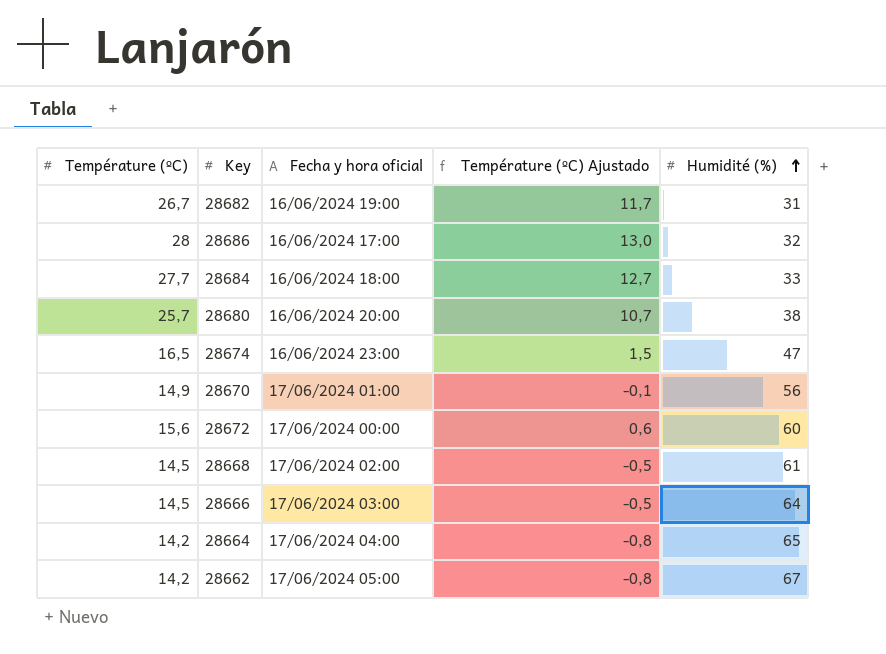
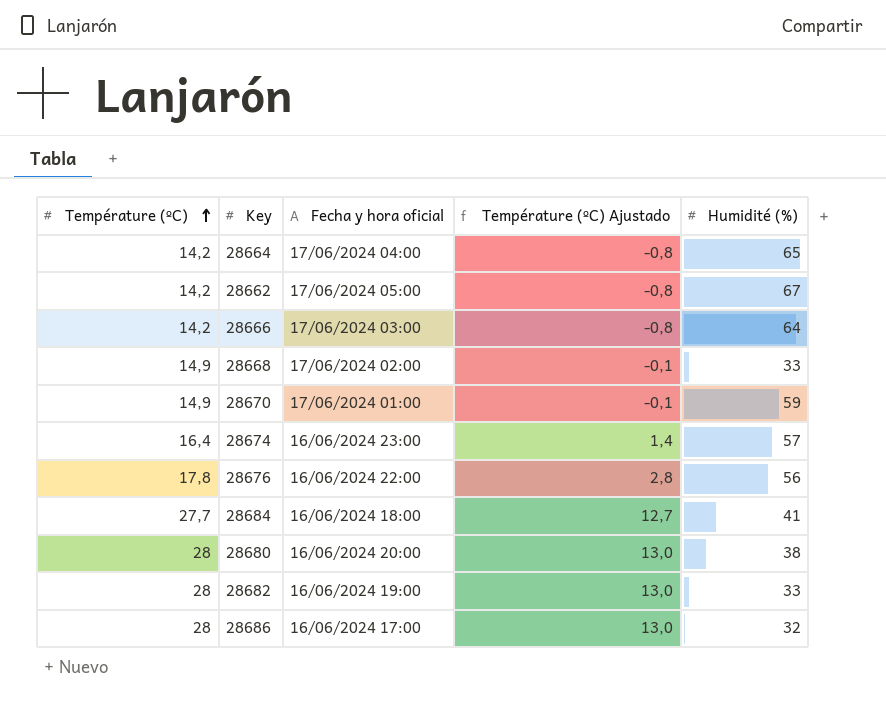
row order: Humidité (%) ascending -> Température (ºC) ascending
row 28672: 15,6 | 17/06/2024 00:00 | 0,6 | 60 -> none
28666 | Température (ºC): 14,5 -> 14,2
28666 | Température (ºC) Ajustado: -0,5 -> -0,8
28668 | Température (ºC): 14,5 -> 14,9
28668 | Température (ºC) Ajustado: -0,5 -> -0,1
28668 | Humidité (%): 61 -> 33
28670 | Humidité (%): 56 -> 59
28674 | Température (ºC): 16,5 -> 16,4
28674 | Température (ºC) Ajustado: 1,5 -> 1,4
28674 | Humidité (%): 47 -> 57
row 28676: none -> 17,8 | 16/06/2024 22:00 | 2,8 | 56
28684 | Humidité (%): 33 -> 41
28680 | Température (ºC): 25,7 -> 28
28680 | Température (ºC) Ajustado: 10,7 -> 13,0
28682 | Température (ºC): 26,7 -> 28
28682 | Température (ºC) Ajustado: 11,7 -> 13,0
28682 | Humidité (%): 31 -> 33

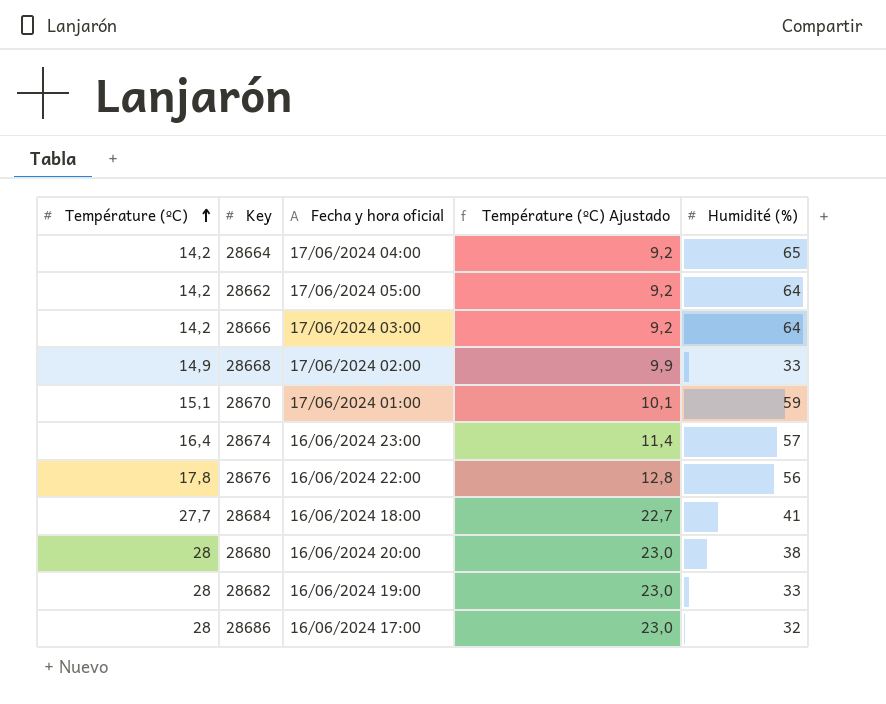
column Température (ºC) Ajustado | formula: [Température (ºC)] - 15 -> [Température (ºC)] - 5
28662 | Humidité (%): 67 -> 64
28670 | Température (ºC): 14,9 -> 15,1

